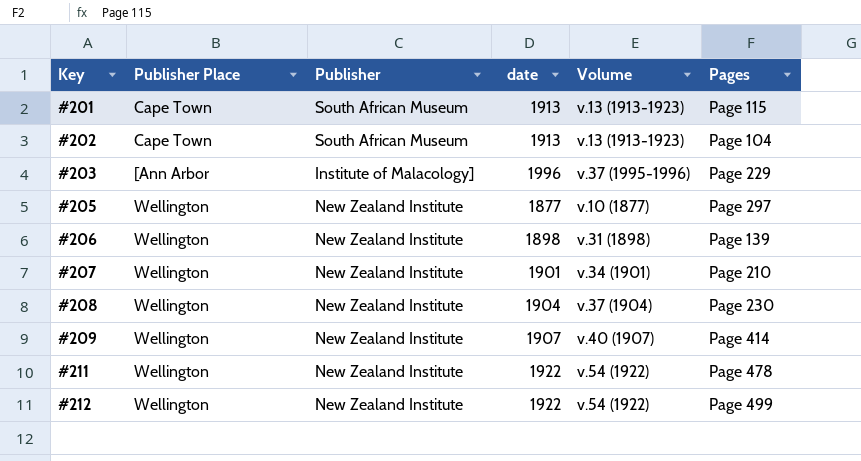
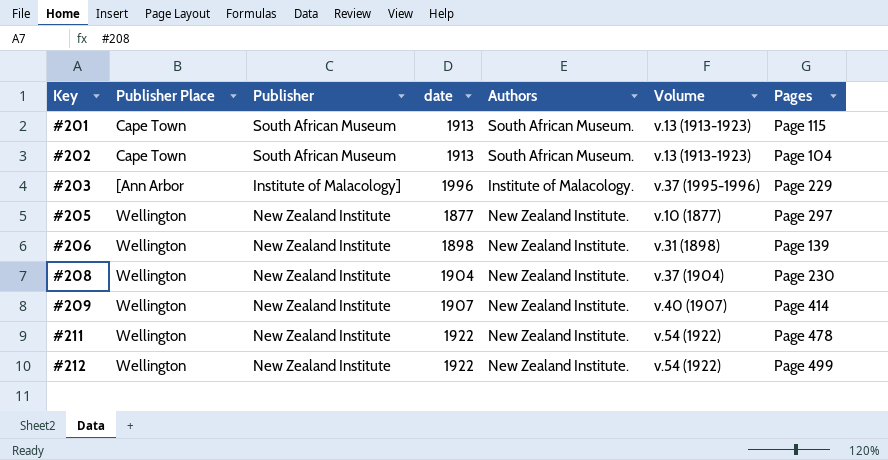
column Authors | position: none -> 5
row #207: Wellington | New Zealand Institute | 1901 | v.34 (1901) | Page 210 -> none

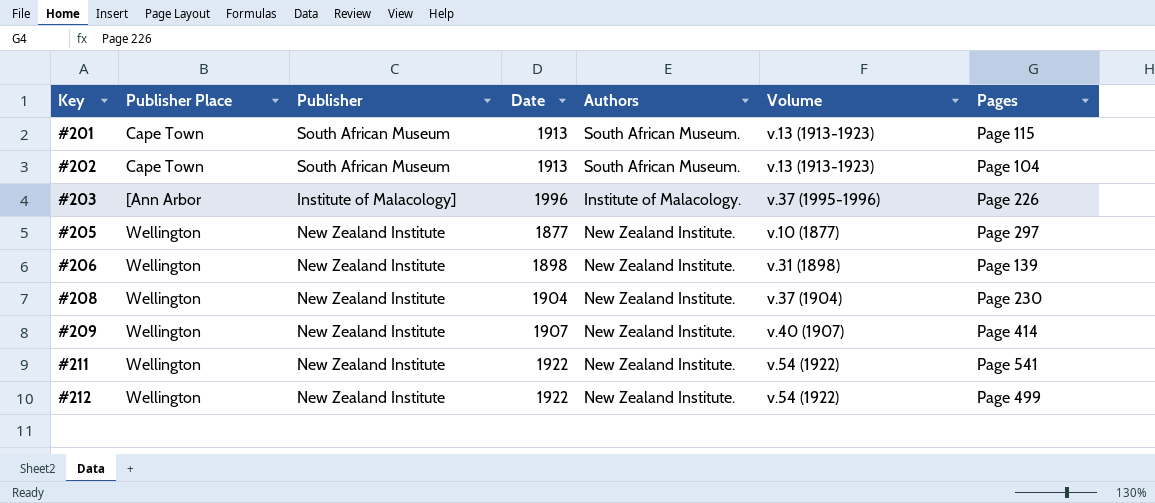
column name: date -> Date
#203 | Pages: Page 229 -> Page 226
#211 | Pages: Page 478 -> Page 541

